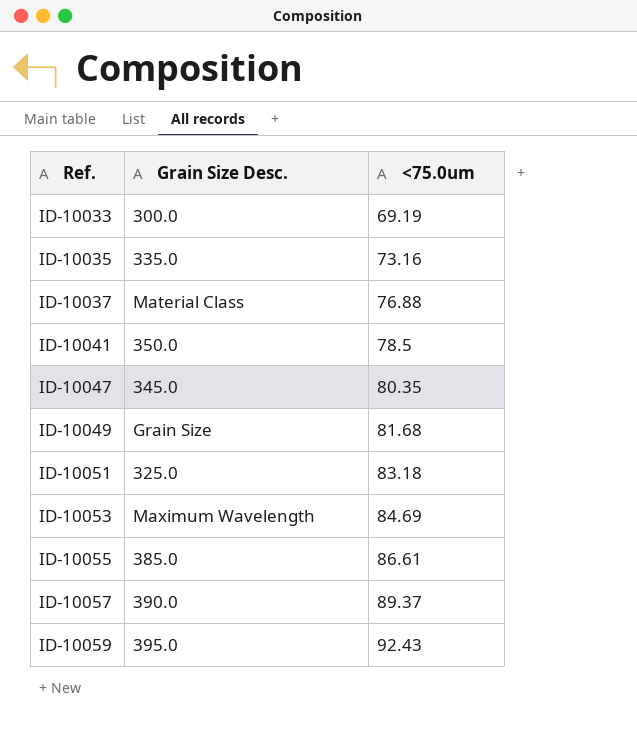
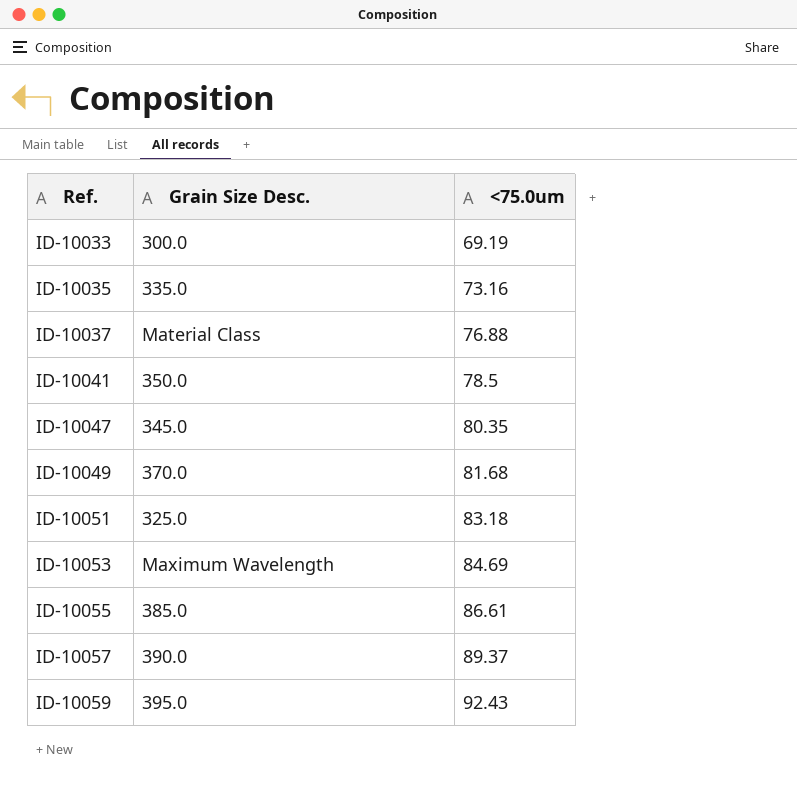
ID-10049 | Grain Size Desc.: Grain Size -> 370.0

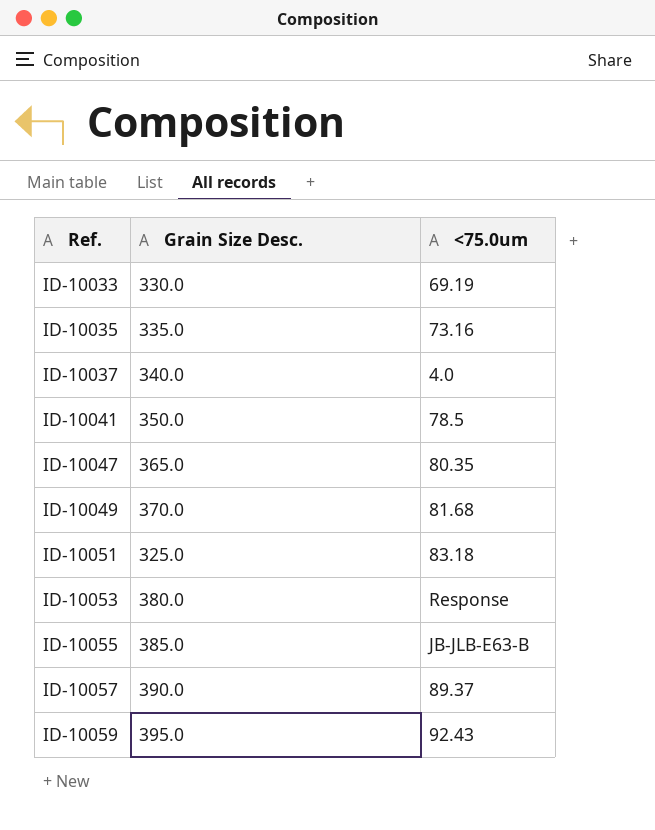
ID-10033 | Grain Size Desc.: 300.0 -> 330.0
ID-10037 | Grain Size Desc.: Material Class -> 340.0
ID-10037 | <75.0um: 76.88 -> 4.0
ID-10047 | Grain Size Desc.: 345.0 -> 365.0
ID-10053 | Grain Size Desc.: Maximum Wavelength -> 380.0
ID-10053 | <75.0um: 84.69 -> Response
ID-10055 | <75.0um: 86.61 -> JB-JLB-E63-B

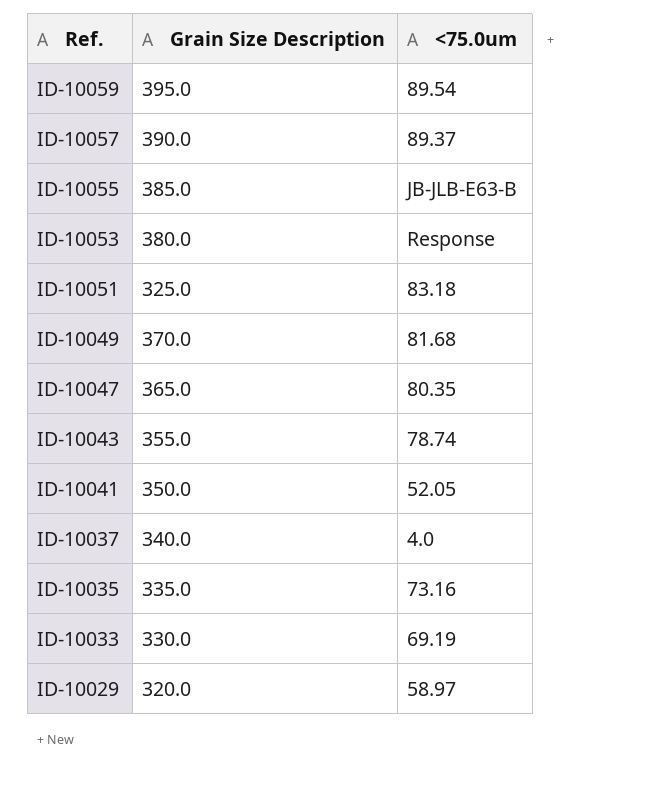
row order: Ref. ascending -> Ref. descending
column name: Grain Size Desc. -> Grain Size Description
ID-10059 | <75.0um: 92.43 -> 89.54
row ID-10043: none -> 355.0 | 78.74
ID-10041 | <75.0um: 78.5 -> 52.05
row ID-10029: none -> 320.0 | 58.97

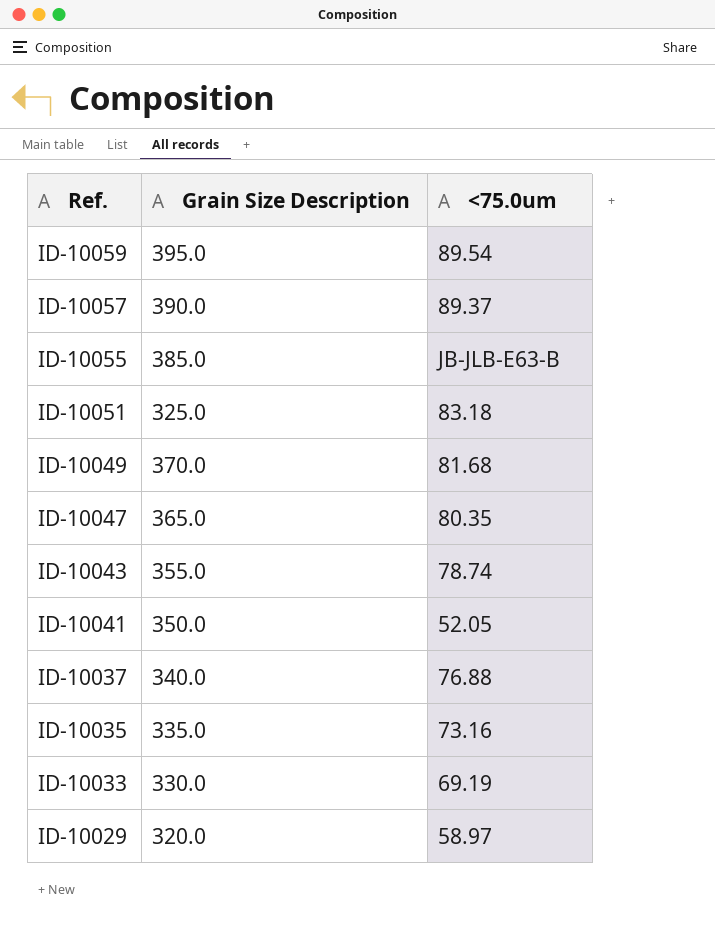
row ID-10053: 380.0 | Response -> none
ID-10037 | <75.0um: 4.0 -> 76.88

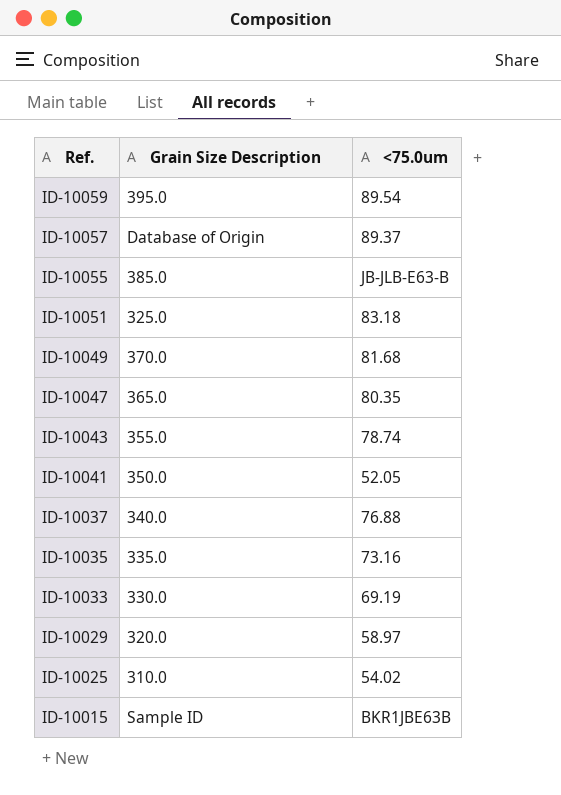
ID-10057 | Grain Size Description: 390.0 -> Database of Origin
row ID-10025: none -> 310.0 | 54.02
row ID-10015: none -> Sample ID | BKR1JBE63B

